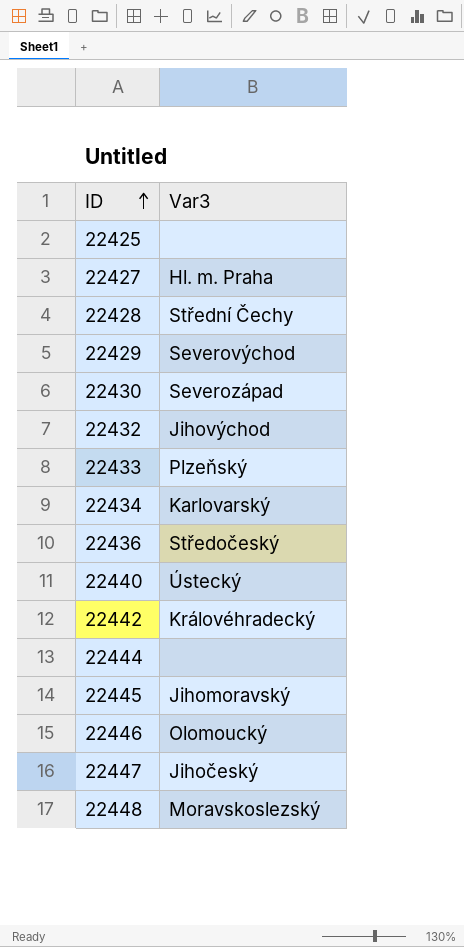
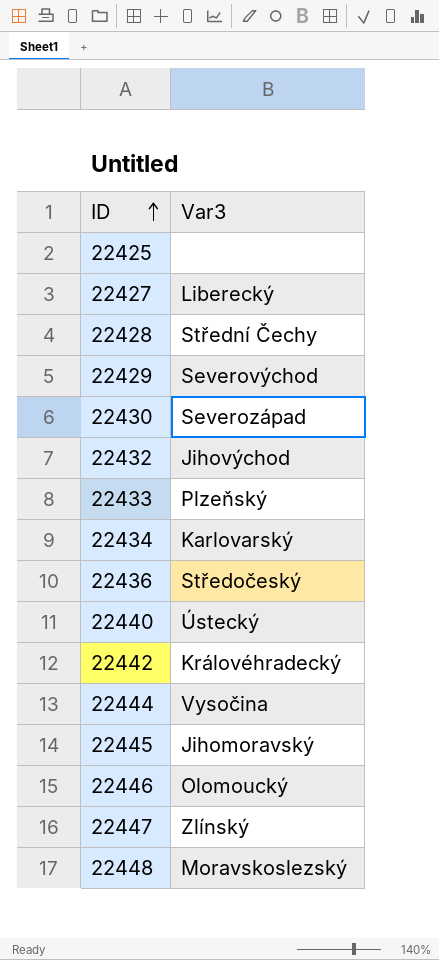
22427 | Var3: Hl. m. Praha -> Liberecký
22444 | Var3: none -> Vysočina
22447 | Var3: Jihočeský -> Zlínský

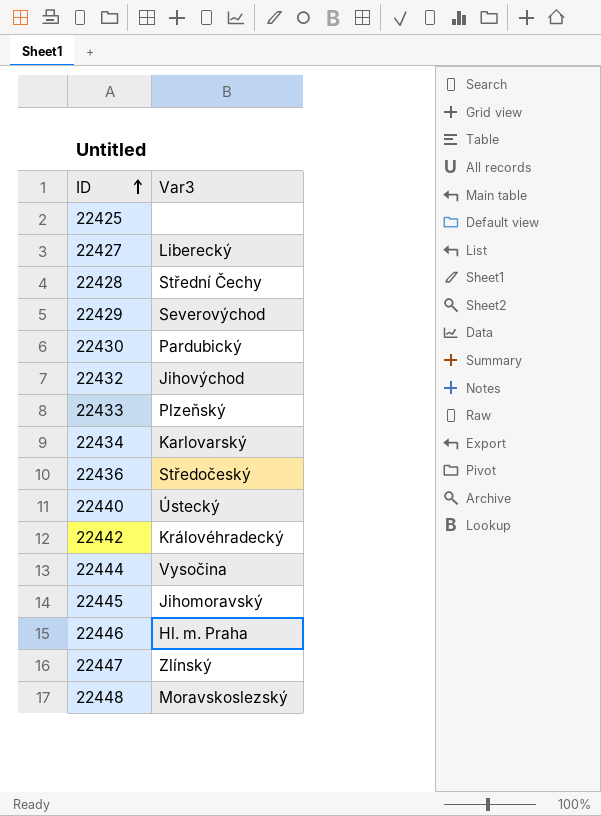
22430 | Var3: Severozápad -> Pardubický
22446 | Var3: Olomoucký -> Hl. m. Praha

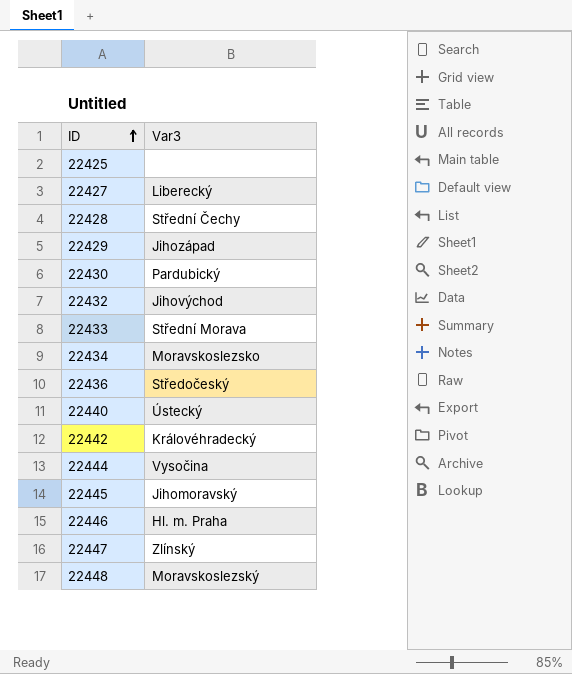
22429 | Var3: Severovýchod -> Jihozápad
22433 | Var3: Plzeňský -> Střední Morava
22434 | Var3: Karlovarský -> Moravskoslezsko

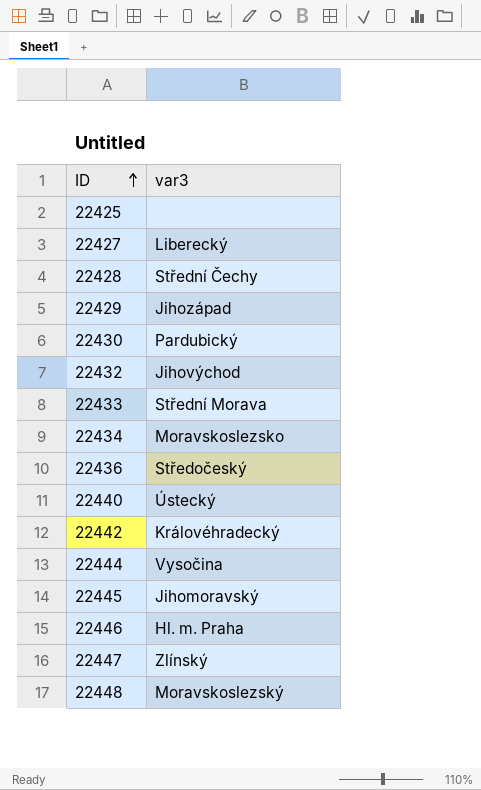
column name: Var3 -> var3

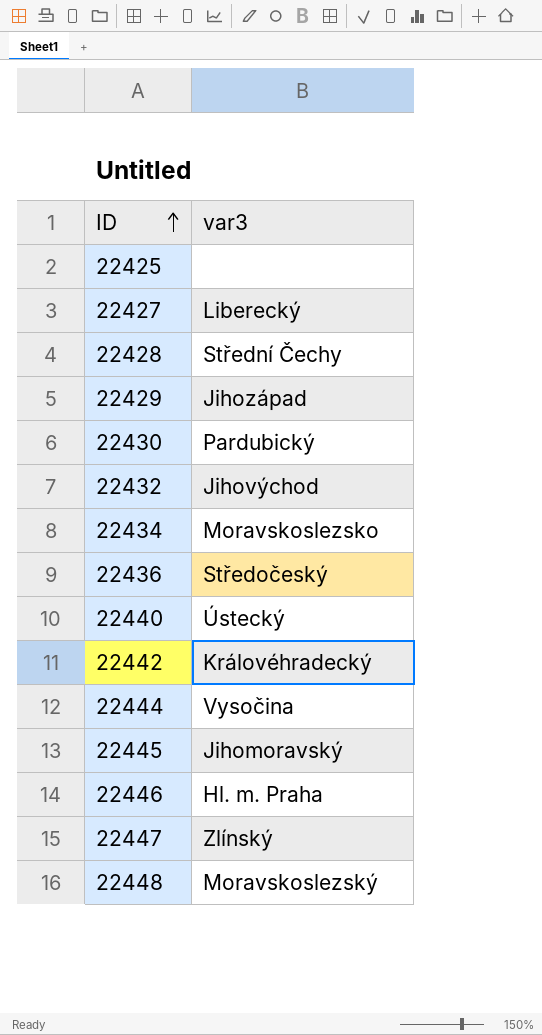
row 22433: Střední Morava -> none

